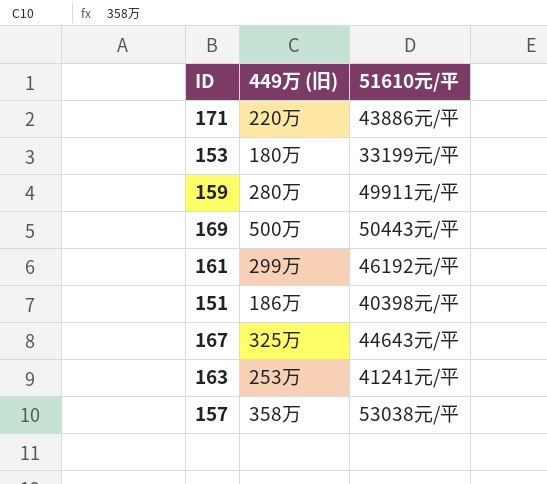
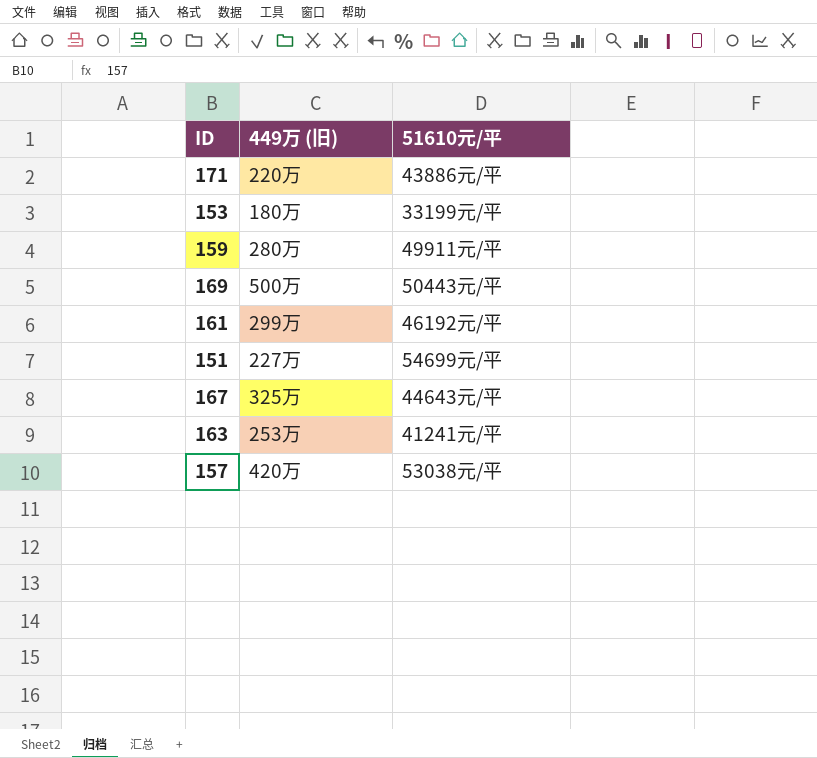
151 | 449万 (旧): 186万 -> 227万
151 | 51610元/平: 40398元/平 -> 54699元/平
157 | 449万 (旧): 358万 -> 420万

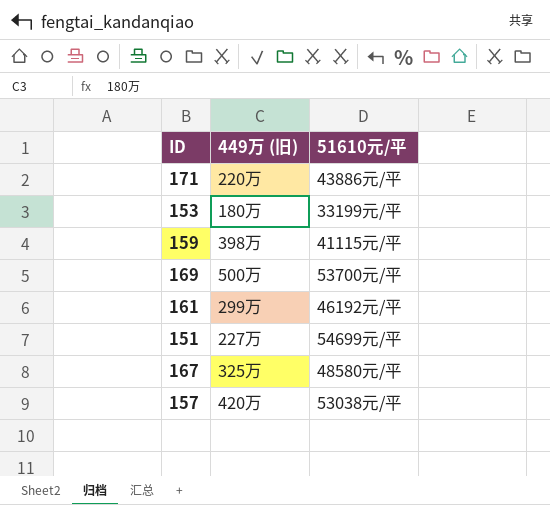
row 163: 253万 | 41241元/平 -> none
159 | 449万 (旧): 280万 -> 398万
159 | 51610元/平: 49911元/平 -> 41115元/平
169 | 51610元/平: 50443元/平 -> 53700元/平
167 | 51610元/平: 44643元/平 -> 48580元/平

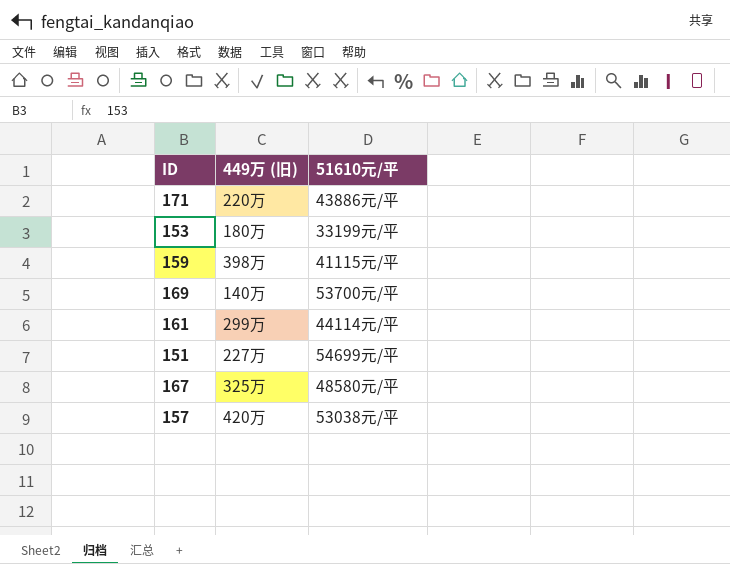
169 | 449万 (旧): 500万 -> 140万
161 | 51610元/平: 46192元/平 -> 44114元/平

